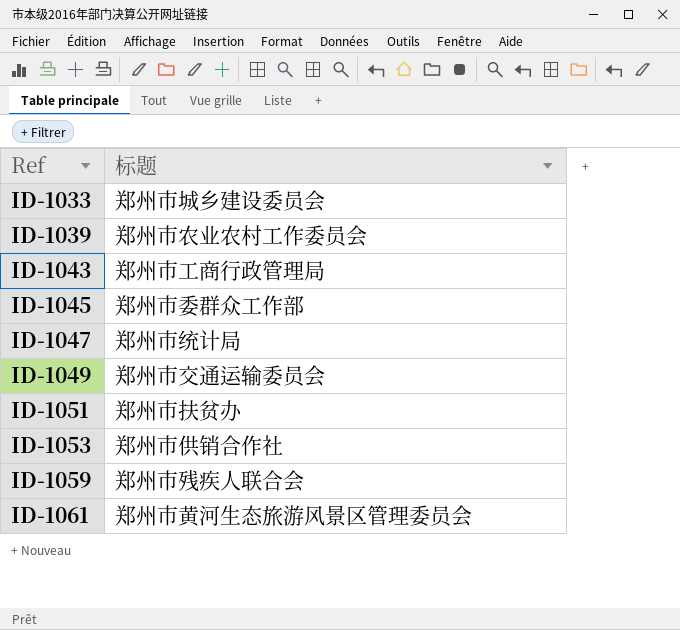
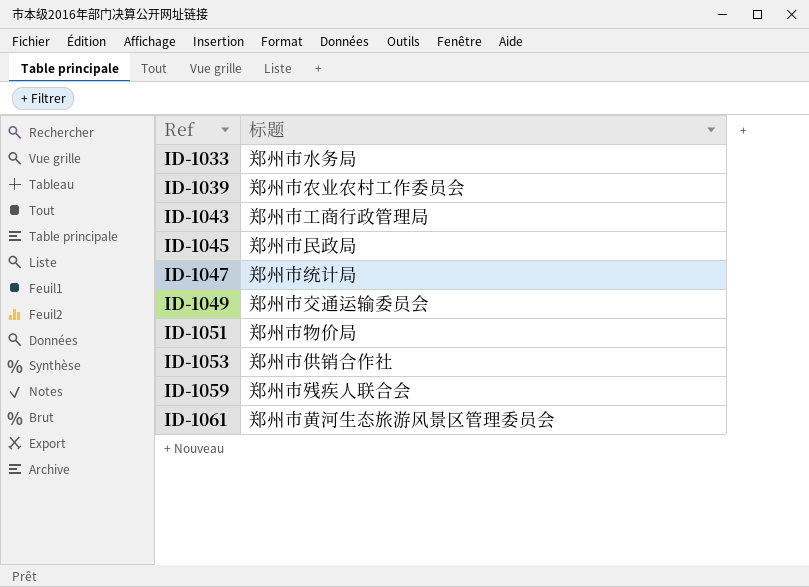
ID-1033 | 标题: 郑州市城乡建设委员会 -> 郑州市水务局
ID-1045 | 标题: 郑州市委群众工作部 -> 郑州市民政局
ID-1051 | 标题: 郑州市扶贫办 -> 郑州市物价局

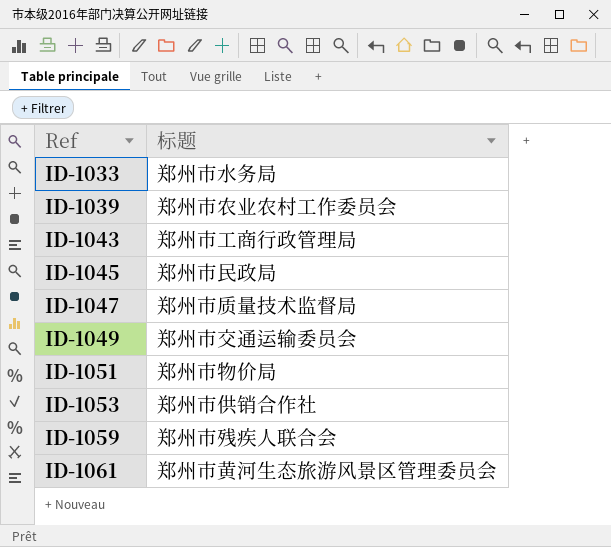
ID-1047 | 标题: 郑州市统计局 -> 郑州市质量技术监督局

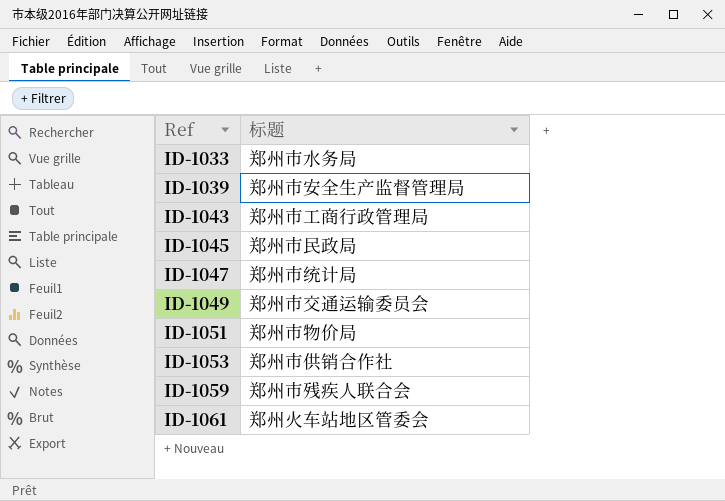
ID-1039 | 标题: 郑州市农业农村工作委员会 -> 郑州市安全生产监督管理局
ID-1047 | 标题: 郑州市质量技术监督局 -> 郑州市统计局
ID-1061 | 标题: 郑州市黄河生态旅游风景区管理委员会 -> 郑州火车站地区管委会

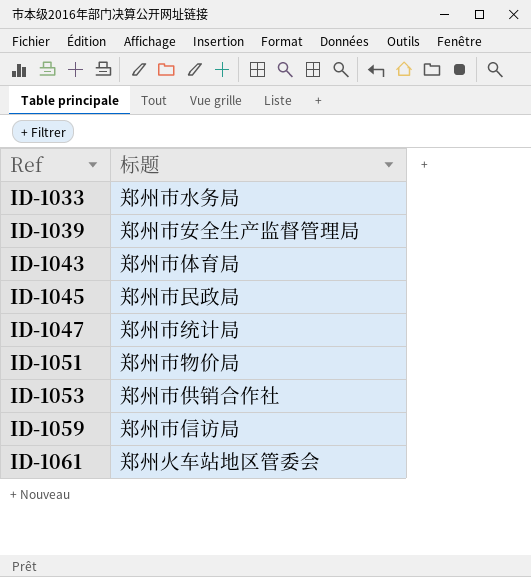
row ID-1049: 郑州市交通运输委员会 -> none
ID-1043 | 标题: 郑州市工商行政管理局 -> 郑州市体育局
ID-1059 | 标题: 郑州市残疾人联合会 -> 郑州市信访局

